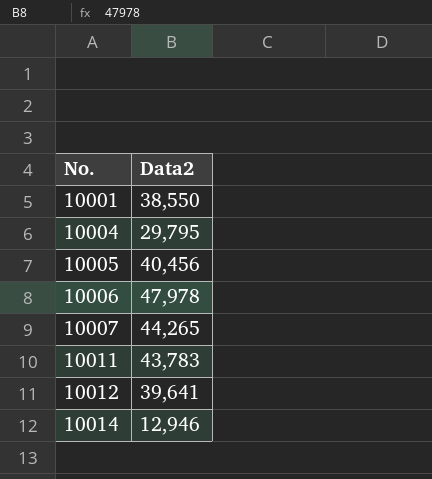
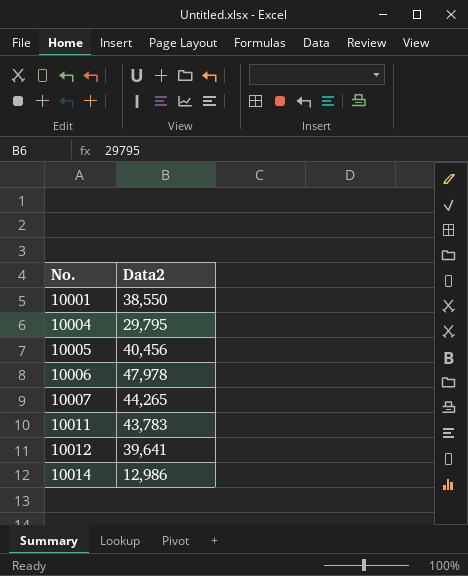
10014 | Data2: 12,946 -> 12,986

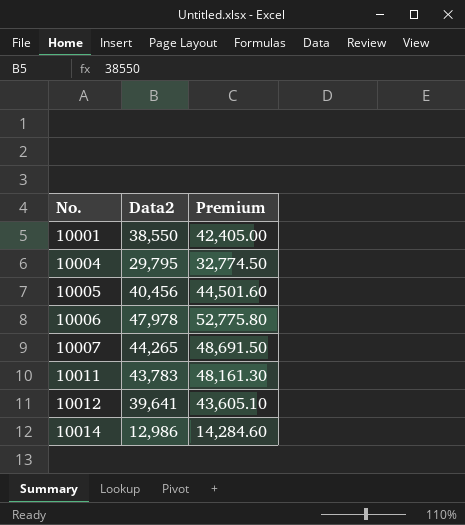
column Premium | formula: none -> [Data2] * 1.1

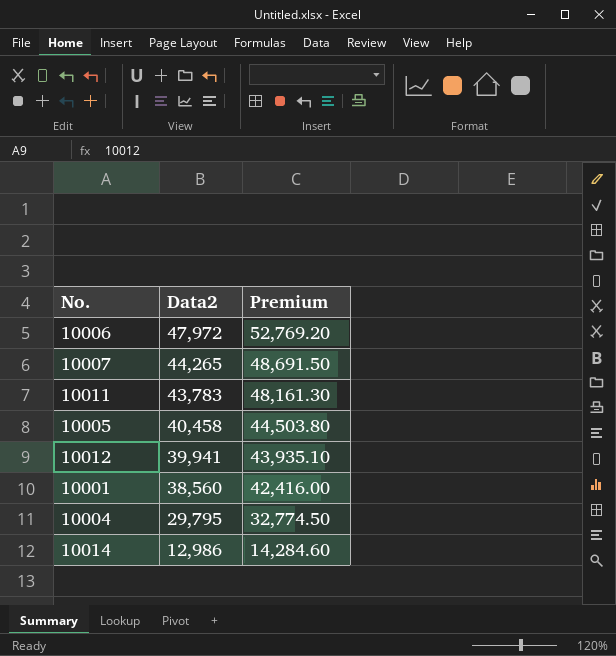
row order: No. ascending -> Data2 descending
10006 | Data2: 47,978 -> 47,972
10006 | Premium: 52,775.80 -> 52,769.20
10005 | Data2: 40,456 -> 40,458
10005 | Premium: 44,501.60 -> 44,503.80
10012 | Data2: 39,641 -> 39,941
10012 | Premium: 43,605.10 -> 43,935.10
10001 | Data2: 38,550 -> 38,560
10001 | Premium: 42,405.00 -> 42,416.00

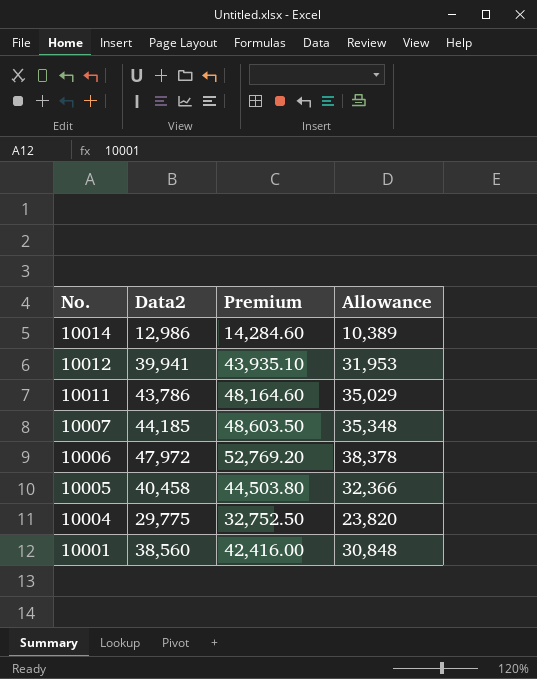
row order: Data2 descending -> No. descending
column Allowance | formula: none -> [Data2] * 0.8
10011 | Data2: 43,783 -> 43,786
10011 | Premium: 48,161.30 -> 48,164.60
10007 | Data2: 44,265 -> 44,185
10007 | Premium: 48,691.50 -> 48,603.50
10004 | Data2: 29,795 -> 29,775
10004 | Premium: 32,774.50 -> 32,752.50

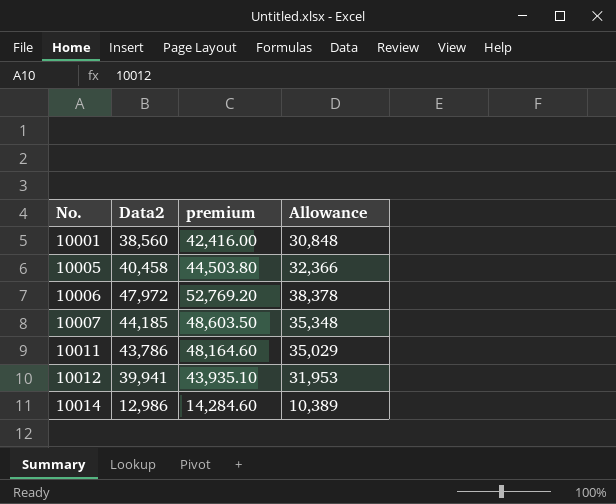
row order: No. descending -> No. ascending
column name: Premium -> premium
row 10004: 29,775 | 32,752.50 | 23,820 -> none

